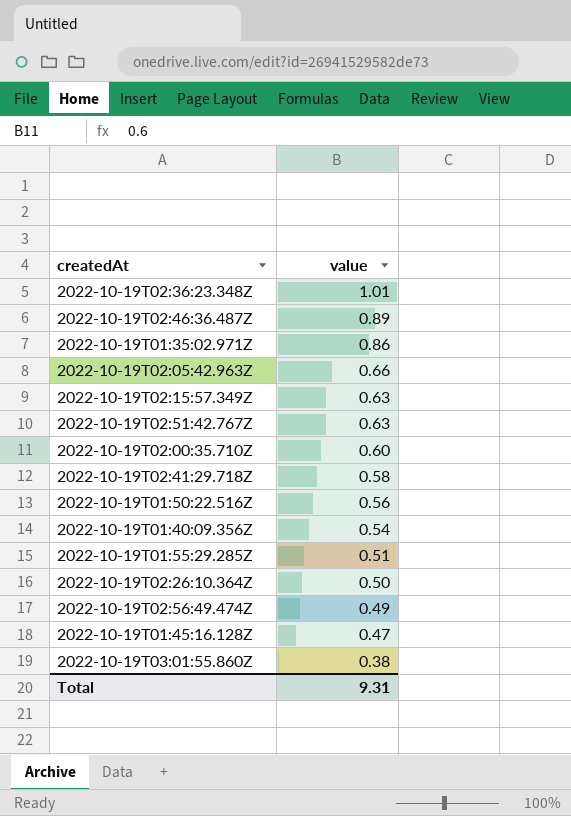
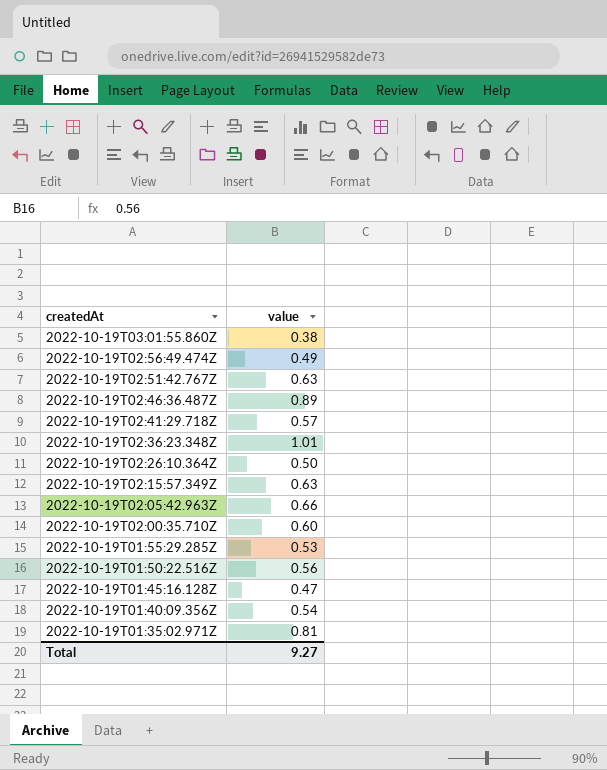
row order: value descending -> createdAt descending
2022-10-19T02:41:29.718Z | value: 0.58 -> 0.57
2022-10-19T01:55:29.285Z | value: 0.51 -> 0.53
2022-10-19T01:35:02.971Z | value: 0.86 -> 0.81
Total | value: 9.31 -> 9.27

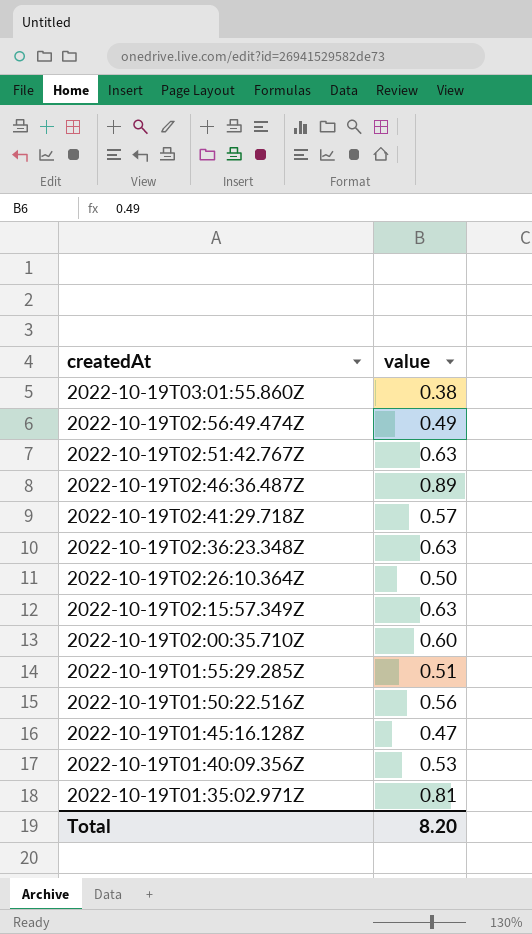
row 2022-10-19T02:05:42.963Z: 0.66 -> none
2022-10-19T02:36:23.348Z | value: 1.01 -> 0.63
2022-10-19T01:55:29.285Z | value: 0.53 -> 0.51
2022-10-19T01:40:09.356Z | value: 0.54 -> 0.53
Total | value: 9.27 -> 8.20

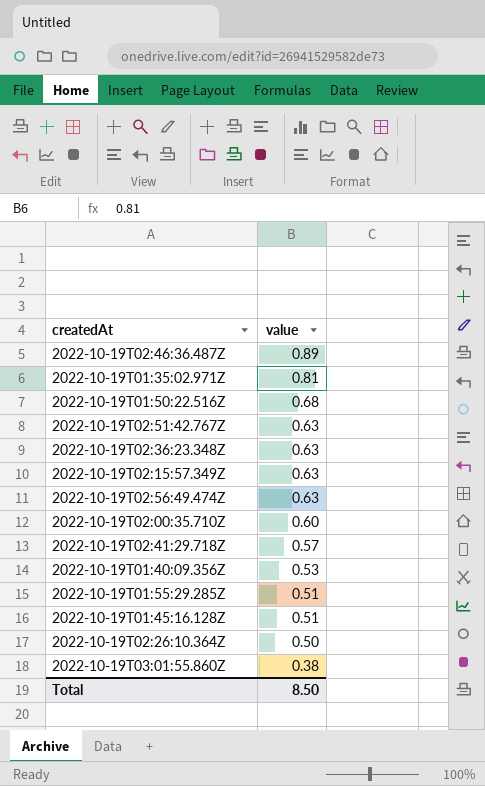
row order: createdAt descending -> value descending
2022-10-19T01:50:22.516Z | value: 0.56 -> 0.68
2022-10-19T02:56:49.474Z | value: 0.49 -> 0.63
2022-10-19T01:45:16.128Z | value: 0.47 -> 0.51
Total | value: 8.20 -> 8.50

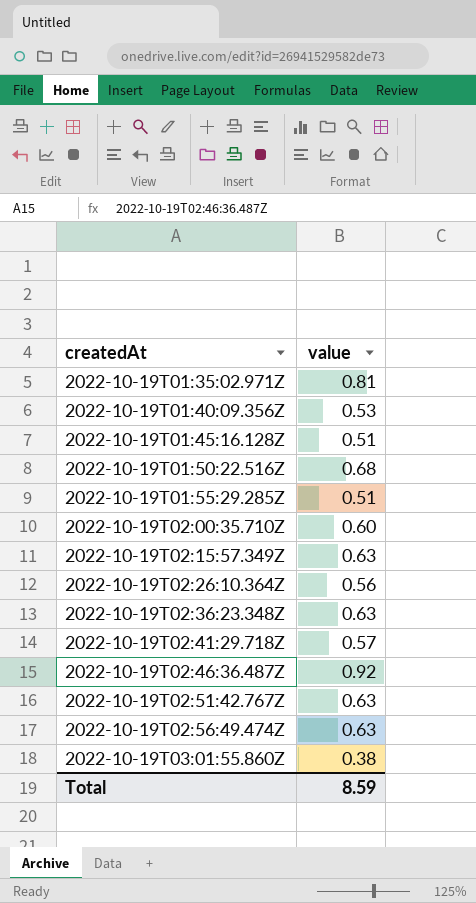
row order: value descending -> createdAt ascending
2022-10-19T02:26:10.364Z | value: 0.50 -> 0.56
2022-10-19T02:46:36.487Z | value: 0.89 -> 0.92
Total | value: 8.50 -> 8.59

